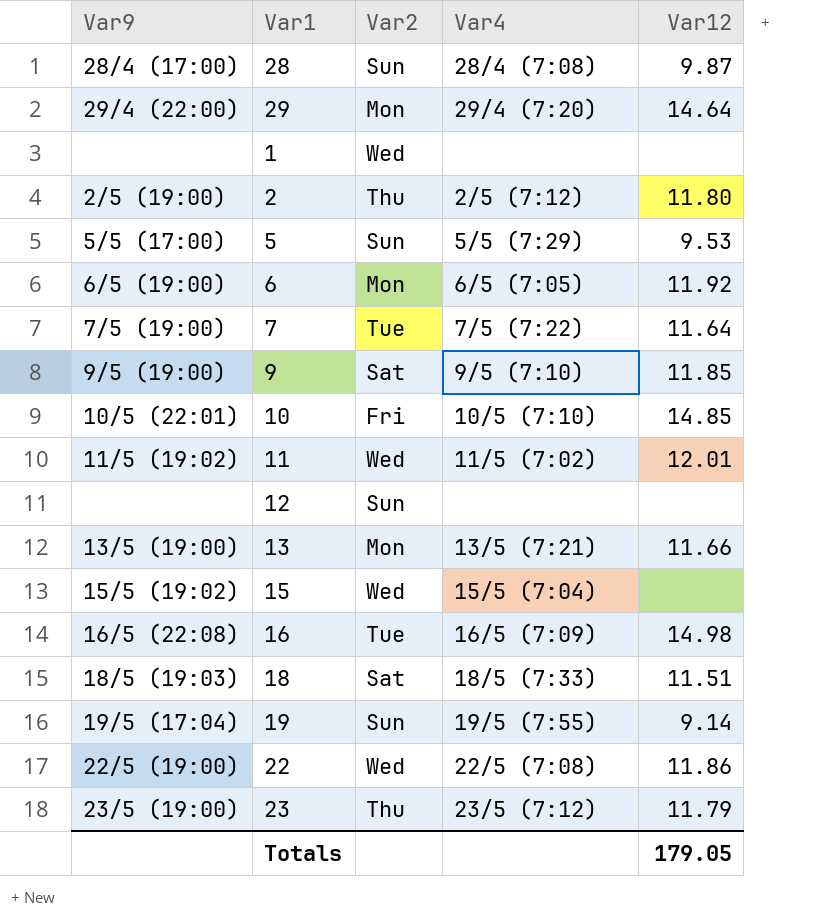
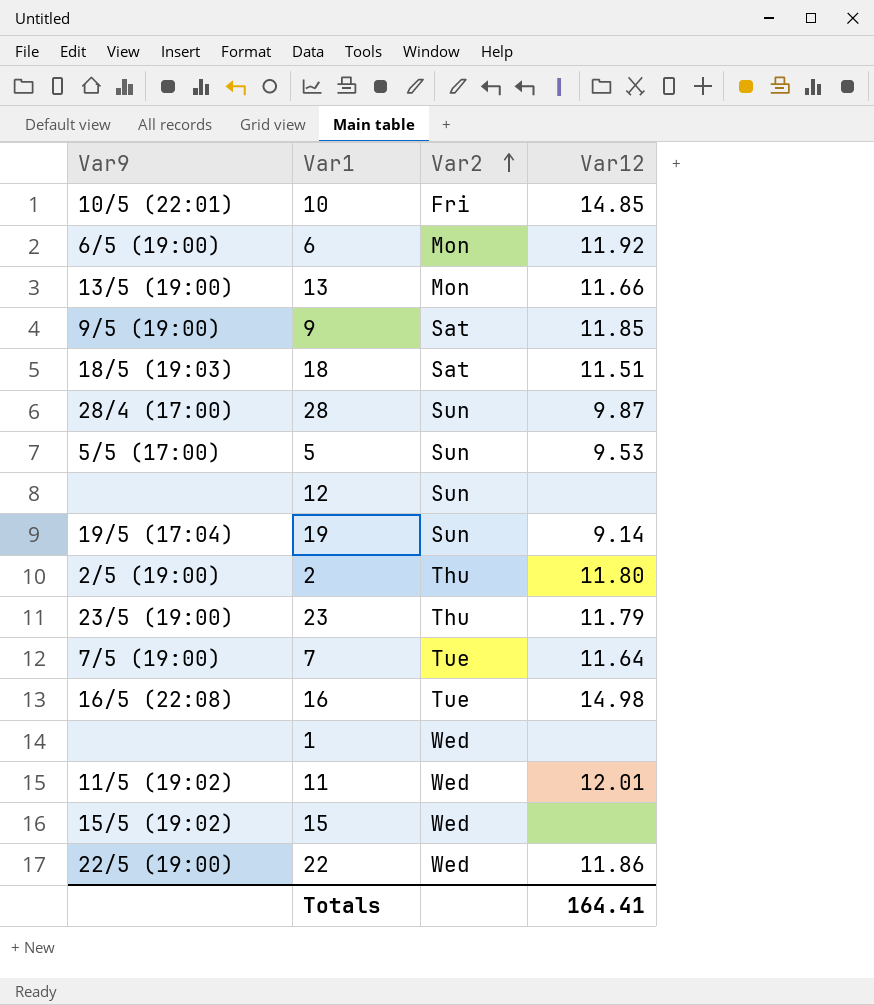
row order: none -> Var2 ascending
column Var4 | position: 4 -> none
row 29: 29/4 (22:00) | Mon | 29/4 (7:20) | 14.64 -> none
Totals | Var12: 179.05 -> 164.41

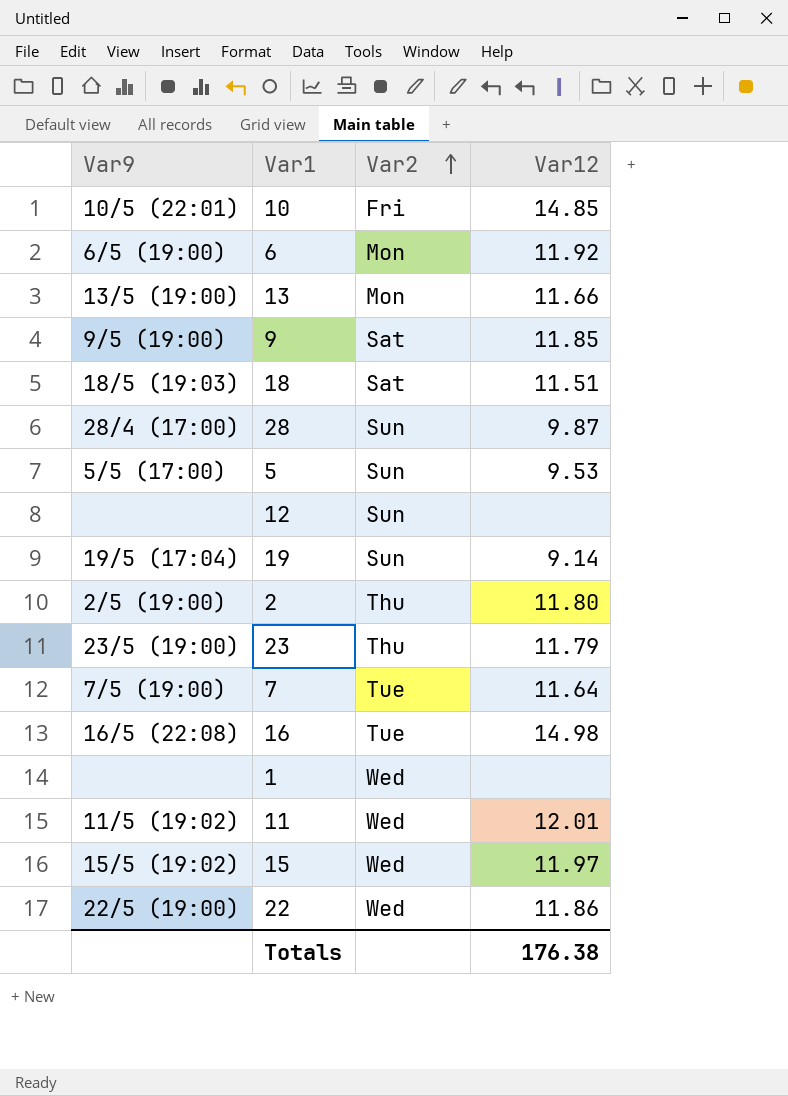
15 | Var12: none -> 11.97
Totals | Var12: 164.41 -> 176.38

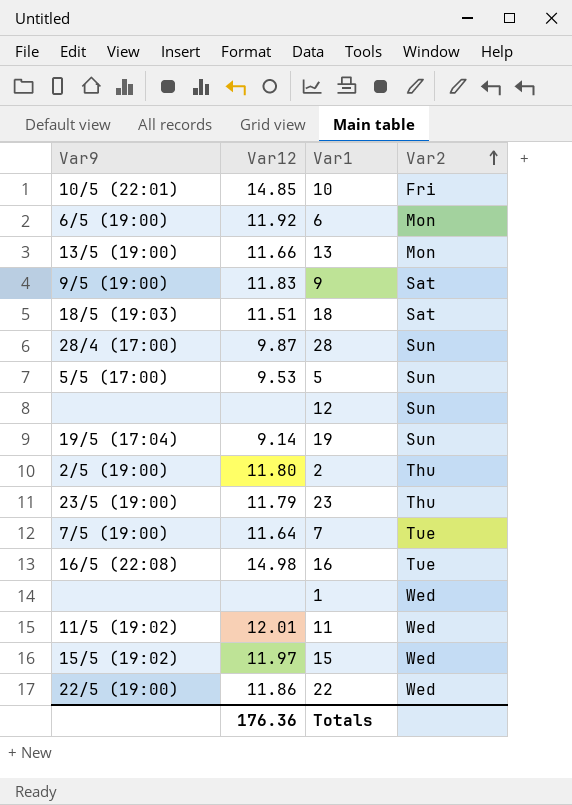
column Var12 | position: 4 -> 2
9 | Var12: 11.85 -> 11.83
Totals | Var12: 176.38 -> 176.36

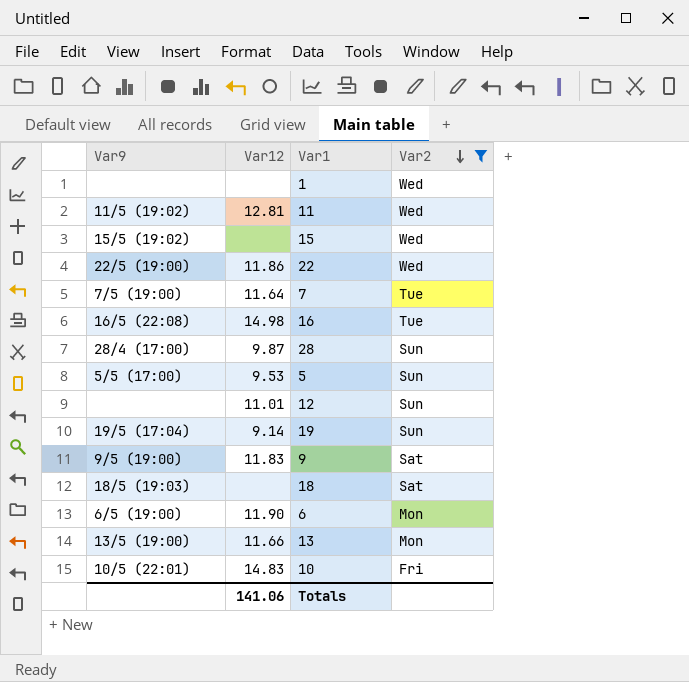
filter: none -> Var2 != Thu
row order: Var2 ascending -> Var2 descending
11 | Var12: 12.01 -> 12.81
15 | Var12: 11.97 -> none
12 | Var12: none -> 11.01
18 | Var12: 11.51 -> none
6 | Var12: 11.92 -> 11.90
10 | Var12: 14.85 -> 14.83
Totals | Var12: 176.36 -> 141.06

